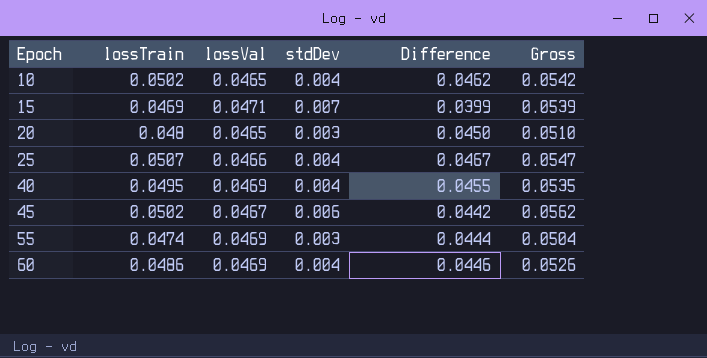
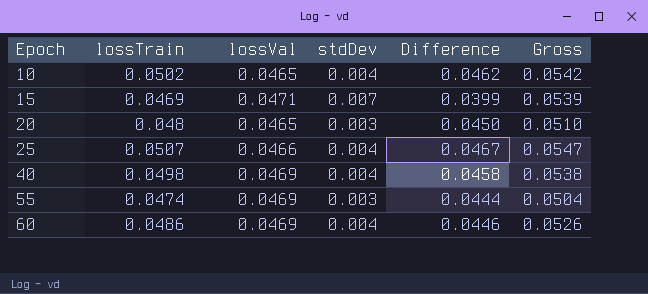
row 45: 0.0502 | 0.0467 | 0.006 | 0.0442 | 0.0562 -> none
40 | lossTrain: 0.0495 -> 0.0498
40 | Difference: 0.0455 -> 0.0458
40 | Gross: 0.0535 -> 0.0538

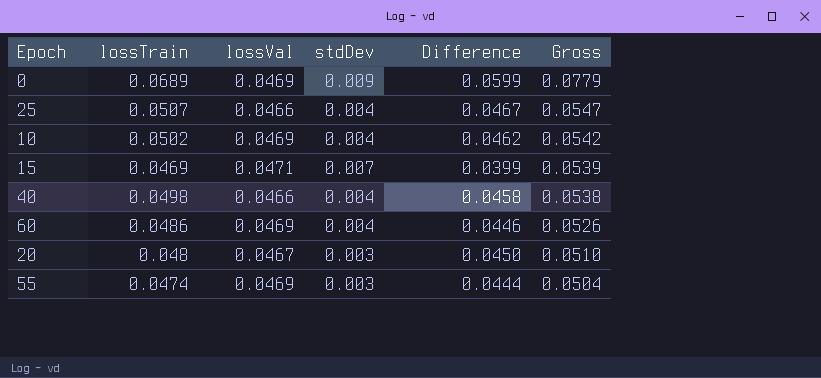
row order: Epoch ascending -> Gross descending
row 0: none -> 0.0689 | 0.0469 | 0.009 | 0.0599 | 0.0779
10 | lossVal: 0.0465 -> 0.0469
40 | lossVal: 0.0469 -> 0.0466
20 | lossVal: 0.0465 -> 0.0467

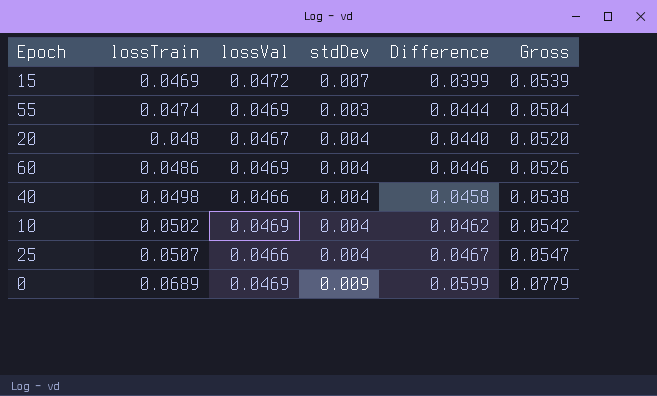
row order: Gross descending -> lossTrain ascending
15 | lossVal: 0.0471 -> 0.0472
20 | stdDev: 0.003 -> 0.004
20 | Difference: 0.0450 -> 0.0440
20 | Gross: 0.0510 -> 0.0520

